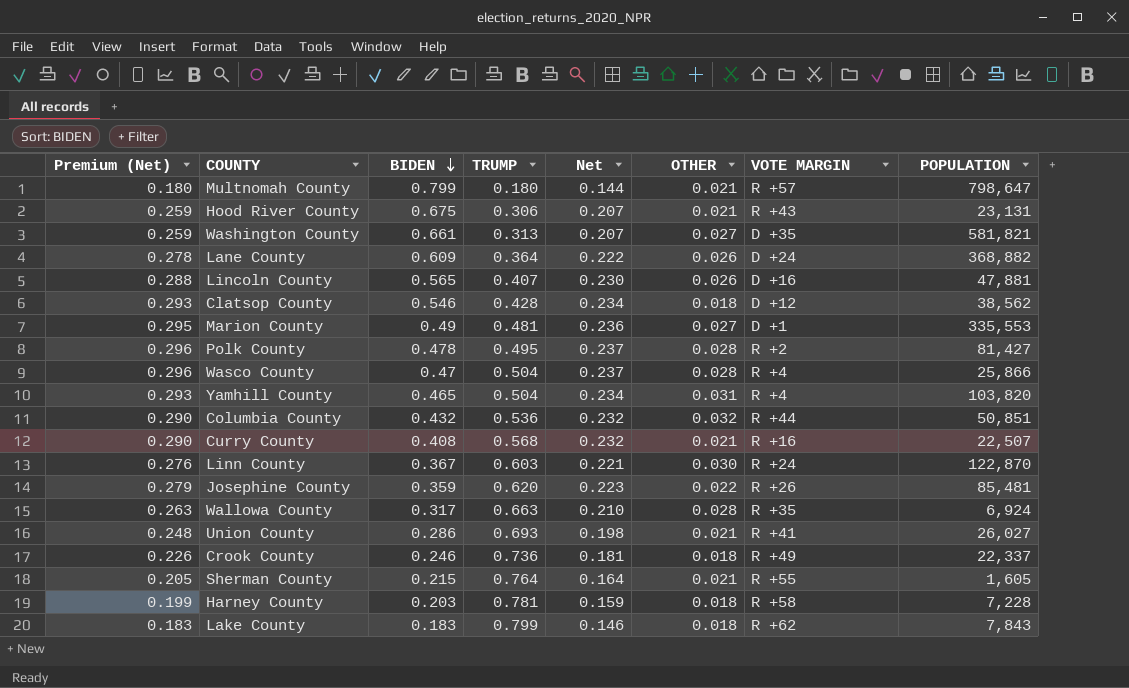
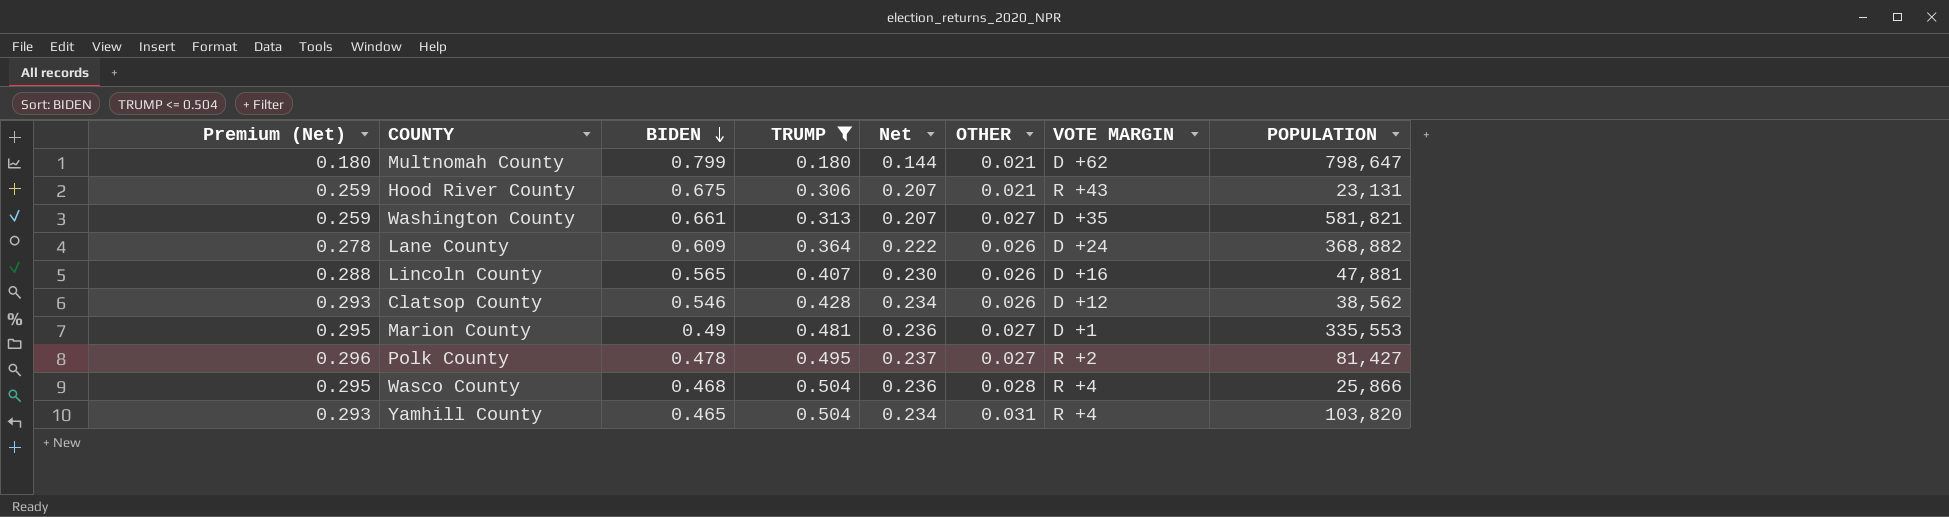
filter: none -> TRUMP <= 0.504
Multnomah County | VOTE MARGIN: R +57 -> D +62
Clatsop County | OTHER: 0.018 -> 0.026
Polk County | OTHER: 0.028 -> 0.027
Wasco County | Premium (Net): 0.296 -> 0.295
Wasco County | BIDEN: 0.47 -> 0.468
Wasco County | Net: 0.237 -> 0.236

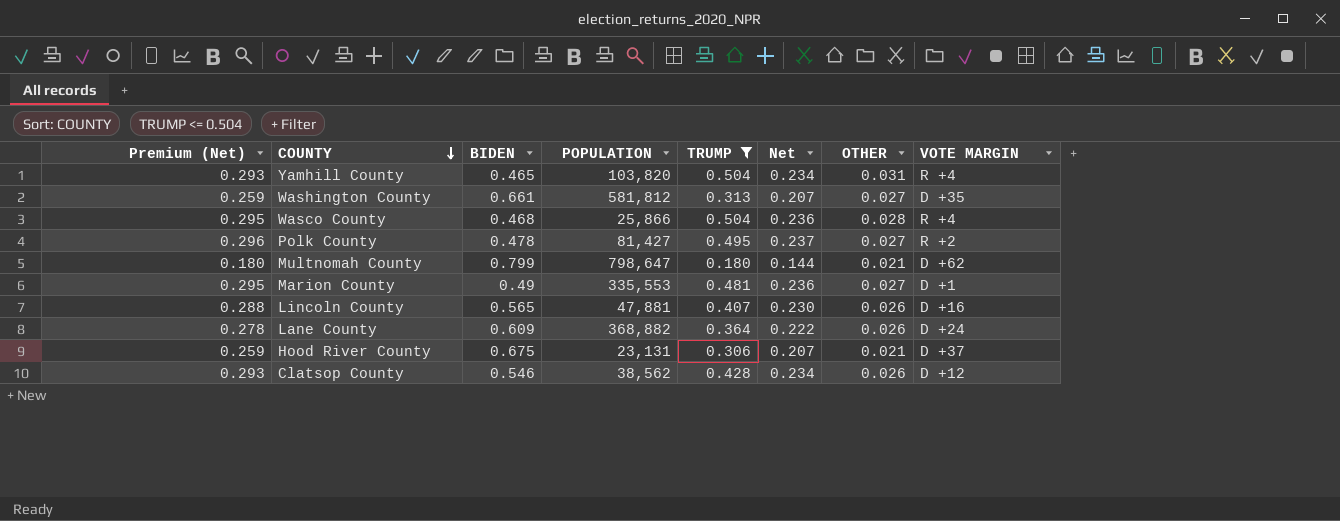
row order: BIDEN descending -> COUNTY descending
column POPULATION | position: 8 -> 4
Washington County | POPULATION: 581,821 -> 581,812
Hood River County | VOTE MARGIN: R +43 -> D +37

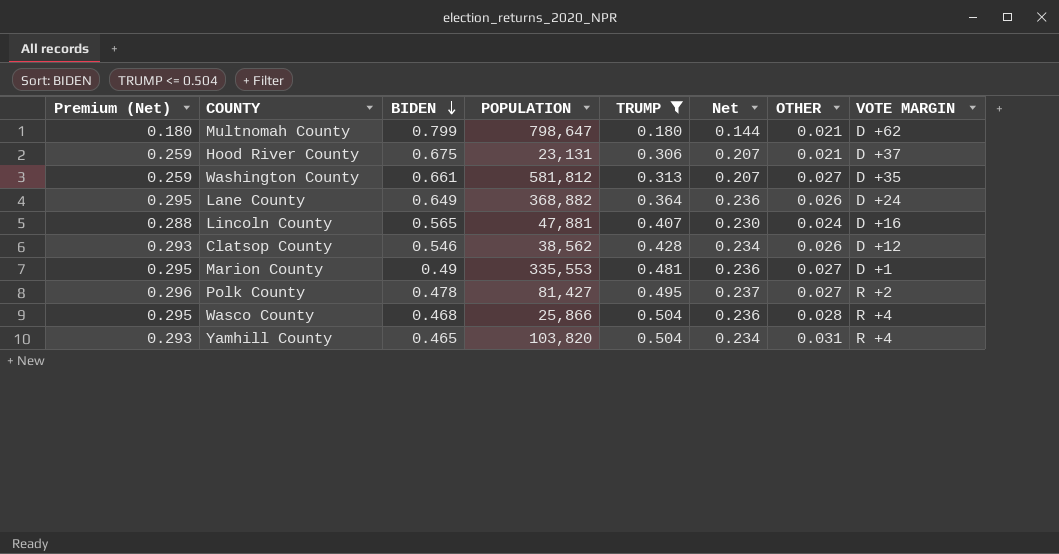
row order: COUNTY descending -> BIDEN descending
Lane County | Premium (Net): 0.278 -> 0.295
Lane County | BIDEN: 0.609 -> 0.649
Lane County | Net: 0.222 -> 0.236
Lincoln County | OTHER: 0.026 -> 0.024

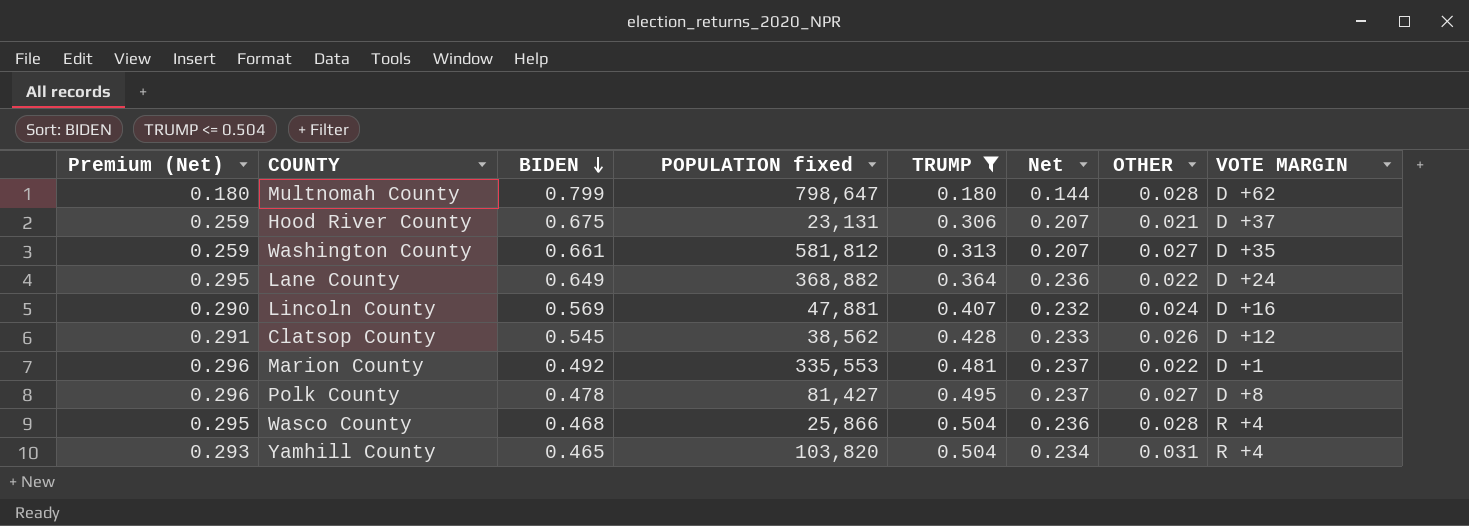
column name: POPULATION -> POPULATION fixed
Multnomah County | OTHER: 0.021 -> 0.028
Lane County | OTHER: 0.026 -> 0.022
Lincoln County | Premium (Net): 0.288 -> 0.290
Lincoln County | BIDEN: 0.565 -> 0.569
Lincoln County | Net: 0.230 -> 0.232
Clatsop County | Premium (Net): 0.293 -> 0.291
Clatsop County | BIDEN: 0.546 -> 0.545
Clatsop County | Net: 0.234 -> 0.233
Marion County | Premium (Net): 0.295 -> 0.296
Marion County | BIDEN: 0.49 -> 0.492
Marion County | Net: 0.236 -> 0.237
Marion County | OTHER: 0.027 -> 0.022
Polk County | VOTE MARGIN: R +2 -> D +8

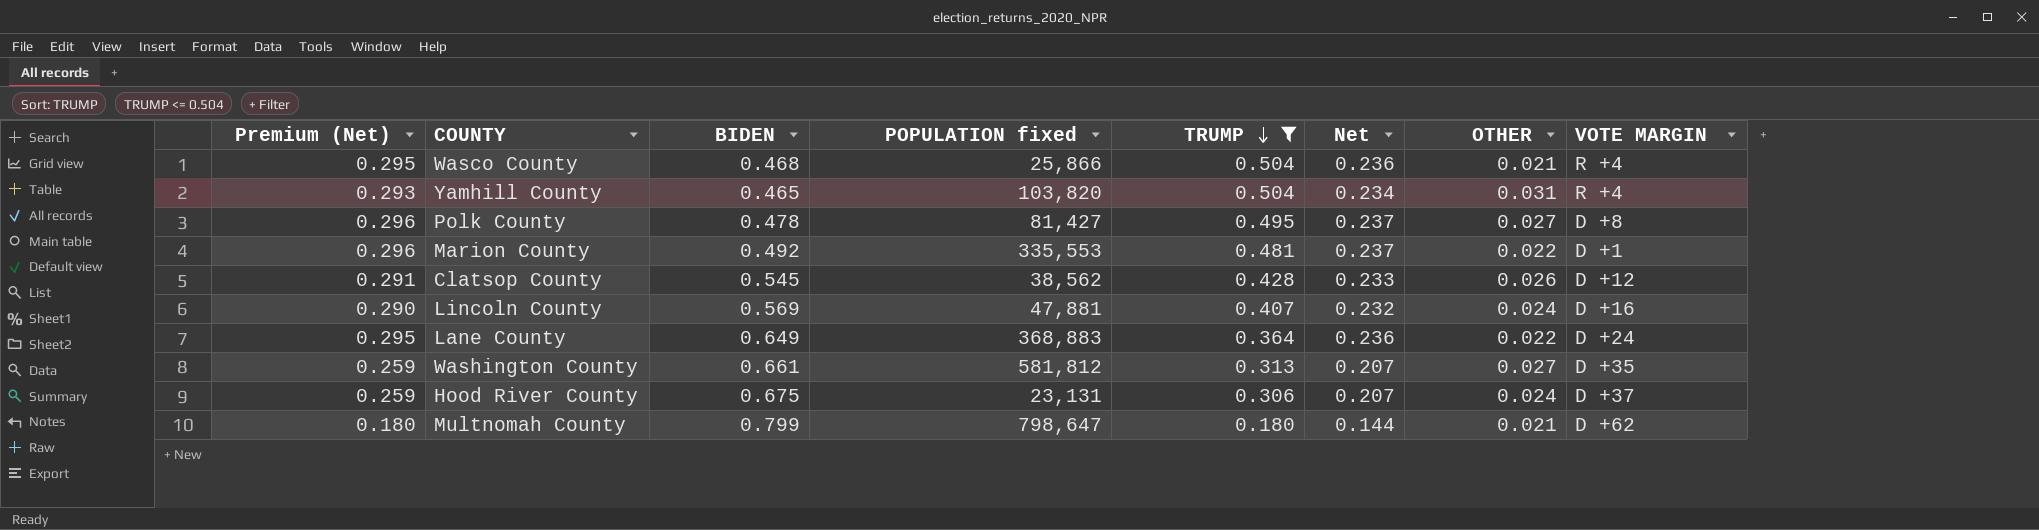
row order: BIDEN descending -> TRUMP descending
Wasco County | OTHER: 0.028 -> 0.021
Lane County | POPULATION fixed: 368,882 -> 368,883
Hood River County | OTHER: 0.021 -> 0.024
Multnomah County | OTHER: 0.028 -> 0.021

